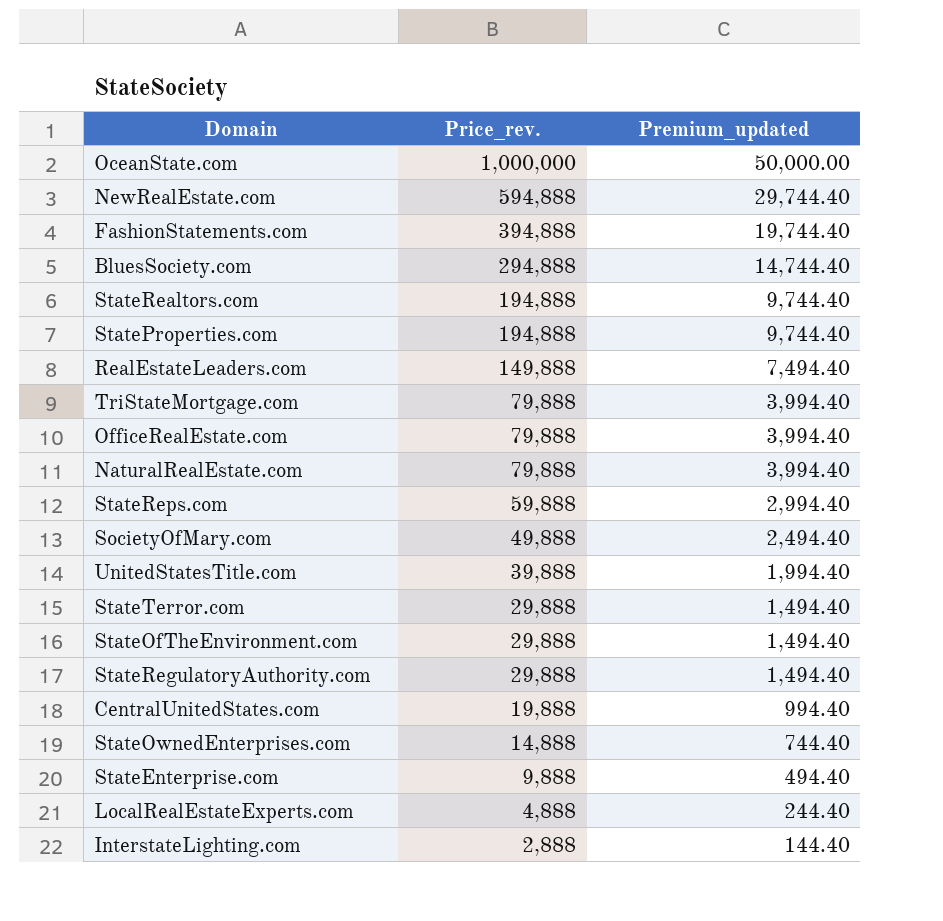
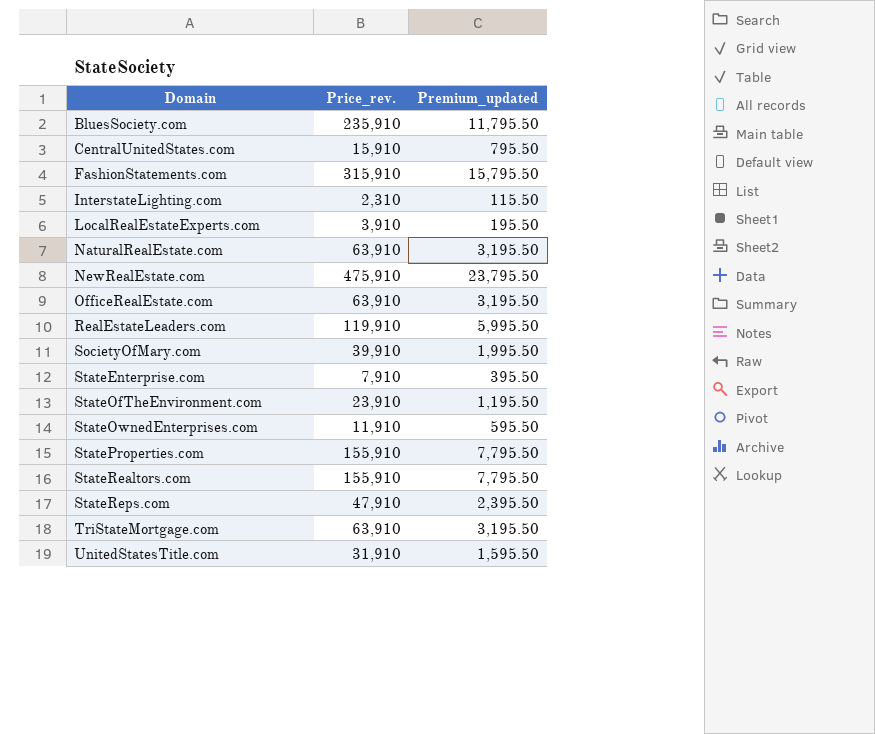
row order: Price_rev. descending -> Domain ascending
row OceanState.com: 1,000,000 | 50,000.00 -> none
row StateTerror.com: 29,888 | 1,494.40 -> none
row StateRegulatoryAuthority.com: 29,888 | 1,494.40 -> none
BluesSociety.com | Price_rev.: 294,888 -> 235,910
BluesSociety.com | Premium_updated: 14,744.40 -> 11,795.50
CentralUnitedStates.com | Price_rev.: 19,888 -> 15,910
CentralUnitedStates.com | Premium_updated: 994.40 -> 795.50
FashionStatements.com | Price_rev.: 394,888 -> 315,910
FashionStatements.com | Premium_updated: 19,744.40 -> 15,795.50
InterstateLighting.com | Price_rev.: 2,888 -> 2,310
InterstateLighting.com | Premium_updated: 144.40 -> 115.50
LocalRealEstateExperts.com | Price_rev.: 4,888 -> 3,910
LocalRealEstateExperts.com | Premium_updated: 244.40 -> 195.50
NaturalRealEstate.com | Price_rev.: 79,888 -> 63,910
NaturalRealEstate.com | Premium_updated: 3,994.40 -> 3,195.50
NewRealEstate.com | Price_rev.: 594,888 -> 475,910
NewRealEstate.com | Premium_updated: 29,744.40 -> 23,795.50
OfficeRealEstate.com | Price_rev.: 79,888 -> 63,910
OfficeRealEstate.com | Premium_updated: 3,994.40 -> 3,195.50
RealEstateLeaders.com | Price_rev.: 149,888 -> 119,910
RealEstateLeaders.com | Premium_updated: 7,494.40 -> 5,995.50
SocietyOfMary.com | Price_rev.: 49,888 -> 39,910
SocietyOfMary.com | Premium_updated: 2,494.40 -> 1,995.50
StateEnterprise.com | Price_rev.: 9,888 -> 7,910
StateEnterprise.com | Premium_updated: 494.40 -> 395.50
StateOfTheEnvironment.com | Price_rev.: 29,888 -> 23,910
StateOfTheEnvironment.com | Premium_updated: 1,494.40 -> 1,195.50
StateOwnedEnterprises.com | Price_rev.: 14,888 -> 11,910
StateOwnedEnterprises.com | Premium_updated: 744.40 -> 595.50
StateProperties.com | Price_rev.: 194,888 -> 155,910
StateProperties.com | Premium_updated: 9,744.40 -> 7,795.50
StateRealtors.com | Price_rev.: 194,888 -> 155,910
StateRealtors.com | Premium_updated: 9,744.40 -> 7,795.50
StateReps.com | Price_rev.: 59,888 -> 47,910
StateReps.com | Premium_updated: 2,994.40 -> 2,395.50
TriStateMortgage.com | Price_rev.: 79,888 -> 63,910
TriStateMortgage.com | Premium_updated: 3,994.40 -> 3,195.50
UnitedStatesTitle.com | Price_rev.: 39,888 -> 31,910
UnitedStatesTitle.com | Premium_updated: 1,994.40 -> 1,595.50

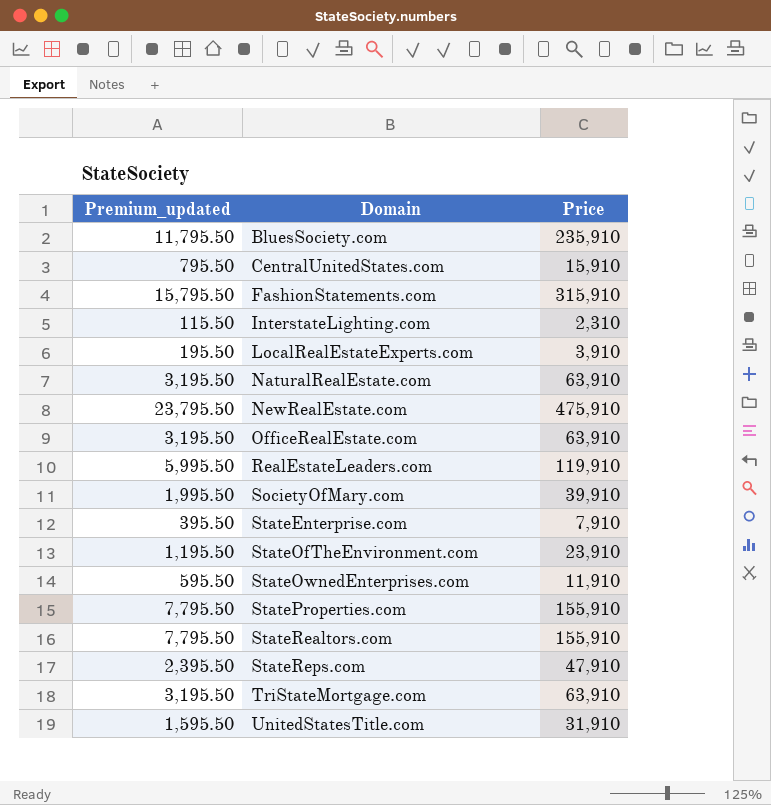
column Premium_updated | position: 3 -> 1
column name: Price_rev. -> Price

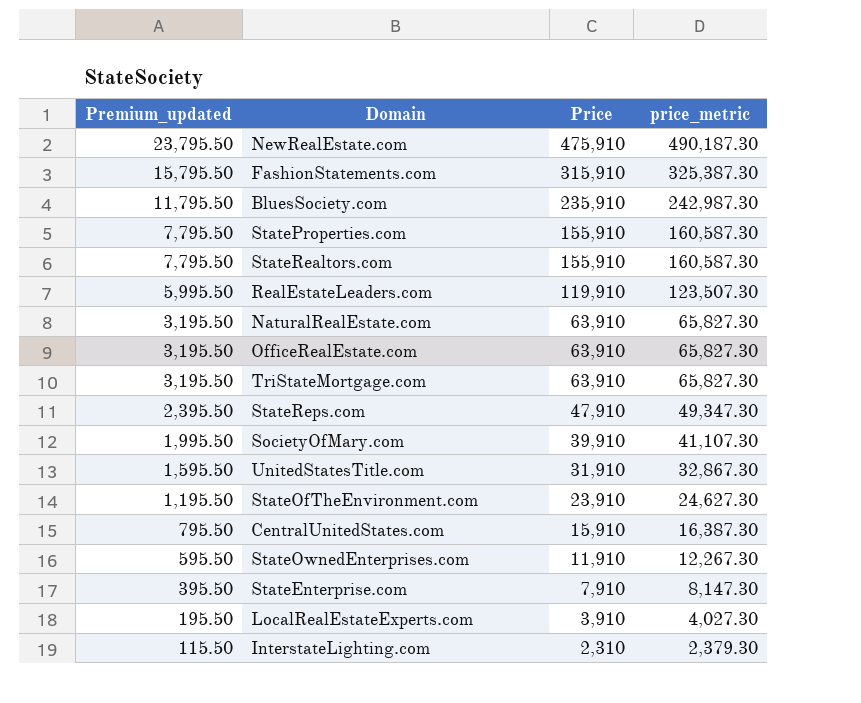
row order: Domain ascending -> Premium_updated descending
column price_metric | formula: none -> [Price] * 1.03

